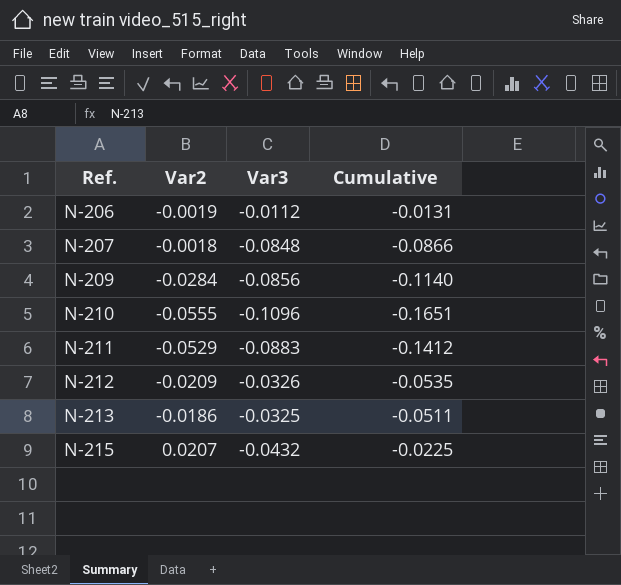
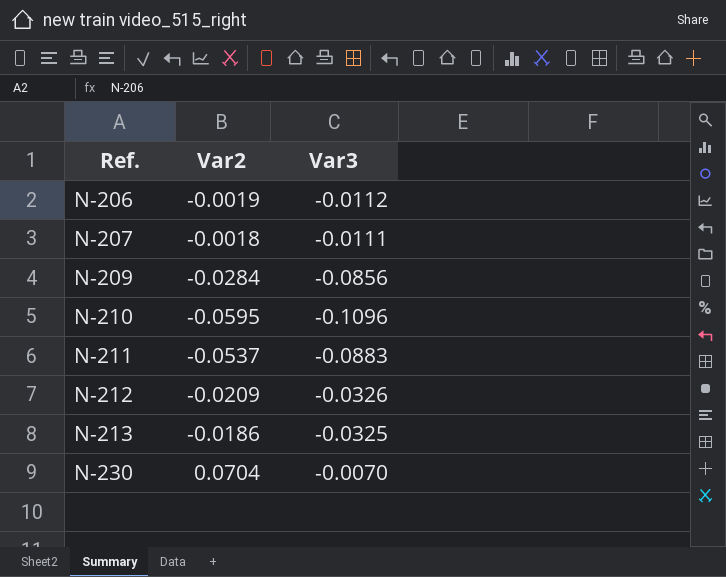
column Cumulative | formula: [Var2] + [Var3] -> none
row N-215: 0.0207 | -0.0432 | -0.0225 -> none
N-207 | Var3: -0.0848 -> -0.0111
N-210 | Var2: -0.0555 -> -0.0595
N-211 | Var2: -0.0529 -> -0.0537
row N-230: none -> 0.0704 | -0.0070

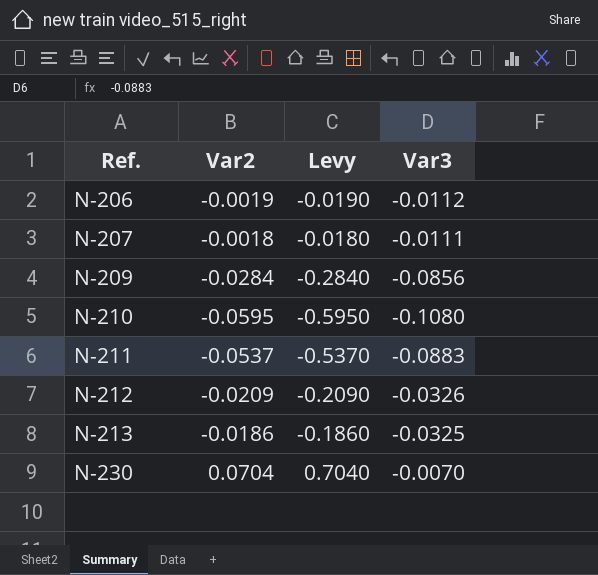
column Levy | formula: none -> [Var2] * 10
N-210 | Var3: -0.1096 -> -0.1080

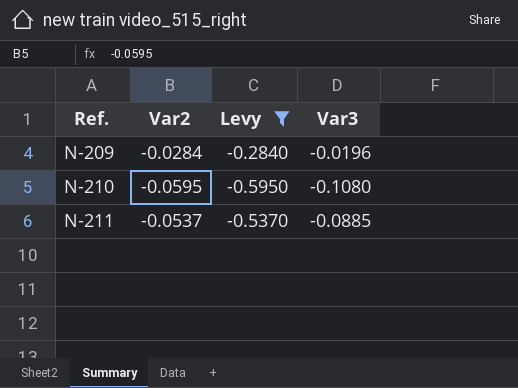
filter: none -> Levy <= -0.2840
N-209 | Var3: -0.0856 -> -0.0196
N-211 | Var3: -0.0883 -> -0.0885

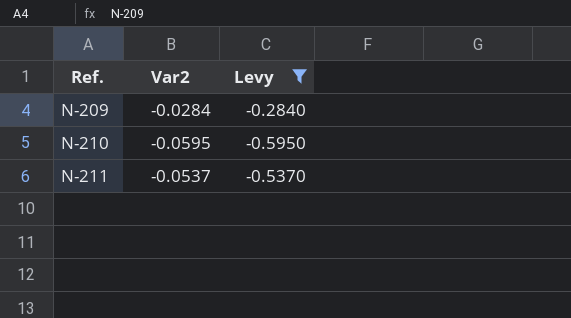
column Var3 | position: 4 -> none

